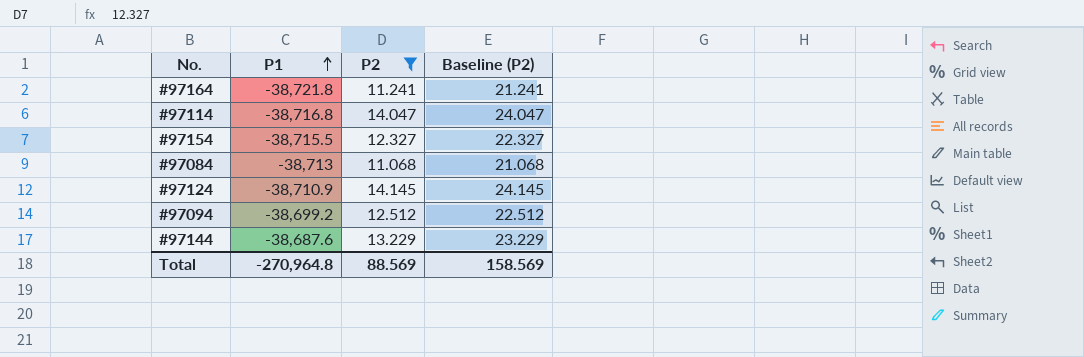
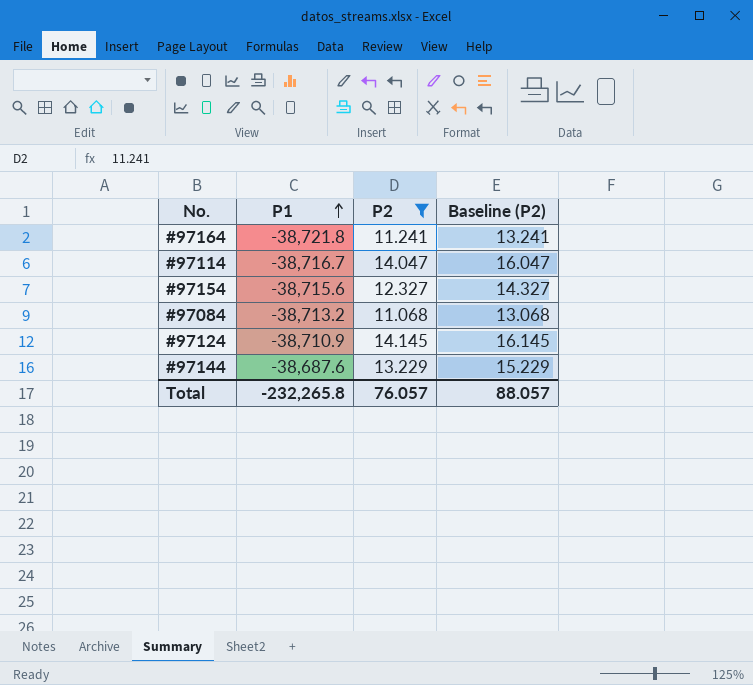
column Baseline (P2) | formula: [P2] + 10 -> [P2] + 2
row #97094: -38,699.2 | 12.512 | 22.512 -> none
#97114 | P1: -38,716.8 -> -38,716.7
#97154 | P1: -38,715.5 -> -38,715.6
#97084 | P1: -38,713 -> -38,713.2
Total | P1: -270,964.8 -> -232,265.8
Total | P2: 88.569 -> 76.057
Total | Baseline (P2): 158.569 -> 88.057

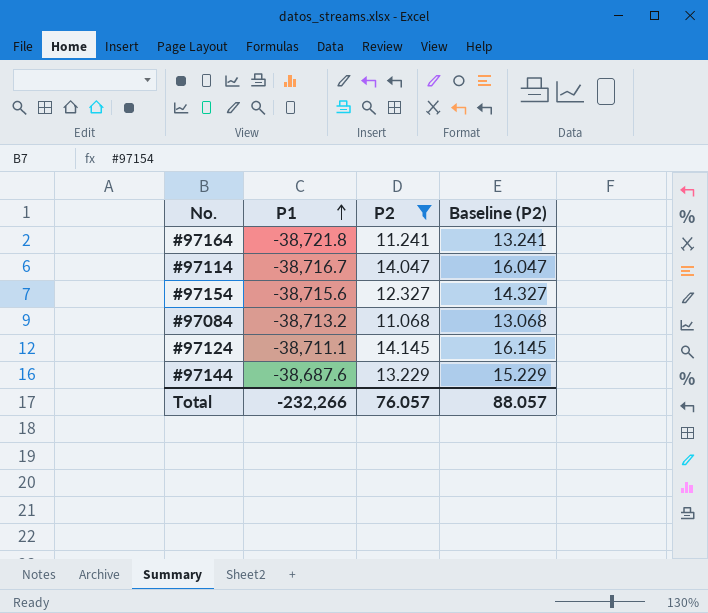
#97124 | P1: -38,710.9 -> -38,711.1
Total | P1: -232,265.8 -> -232,266

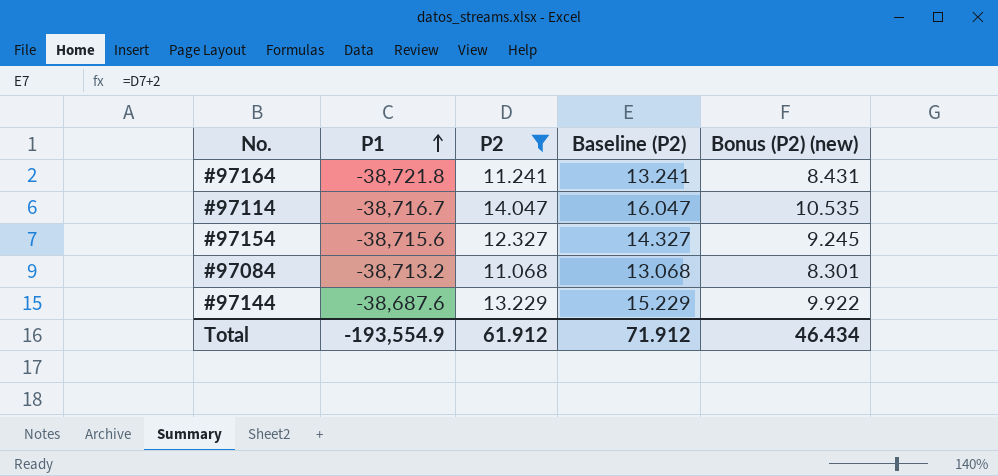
column Bonus (P2) (new) | formula: none -> [P2] * 0.75
row #97124: -38,711.1 | 14.145 | 16.145 -> none
Total | P1: -232,266 -> -193,554.9
Total | P2: 76.057 -> 61.912
Total | Baseline (P2): 88.057 -> 71.912

